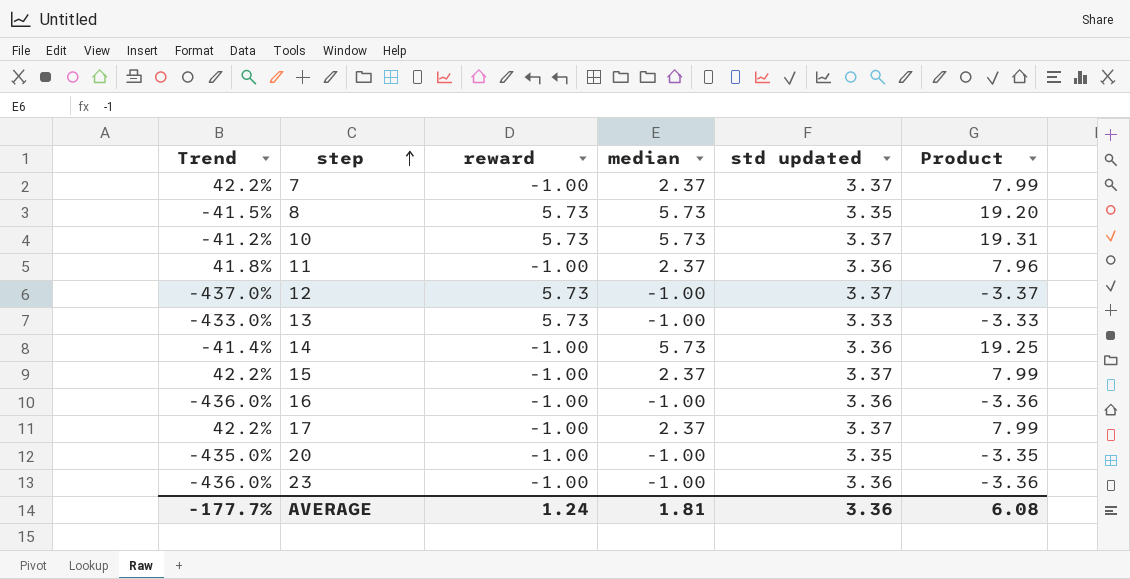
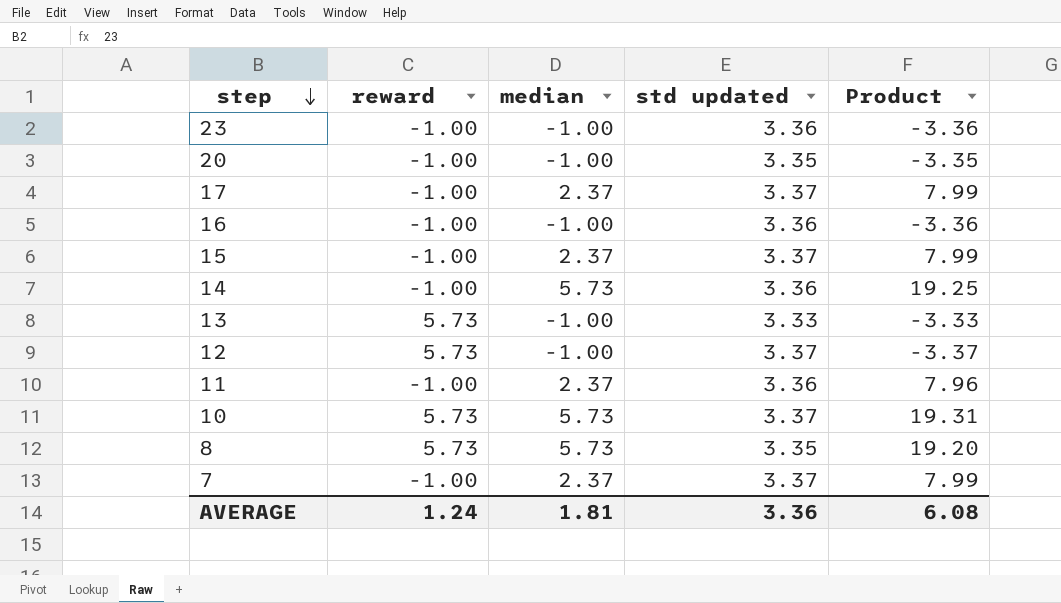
row order: step ascending -> step descending
column Trend | formula: ([std updated] - [median]) / [median] -> none

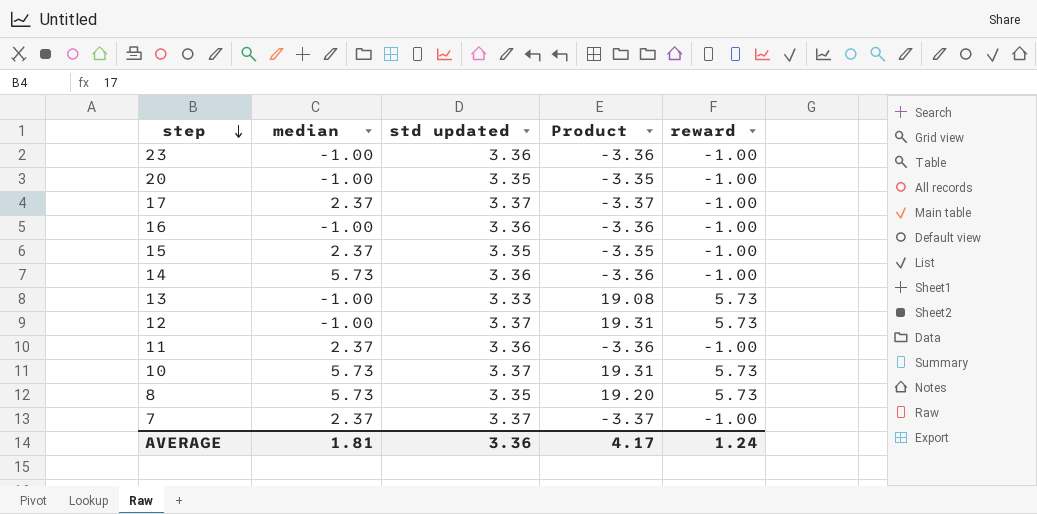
column Product | formula: [median] * [std updated] -> [std updated] * [reward]
column reward | position: 2 -> 5
15 | std updated: 3.37 -> 3.35
AVERAGE | Product: 6.08 -> 4.17

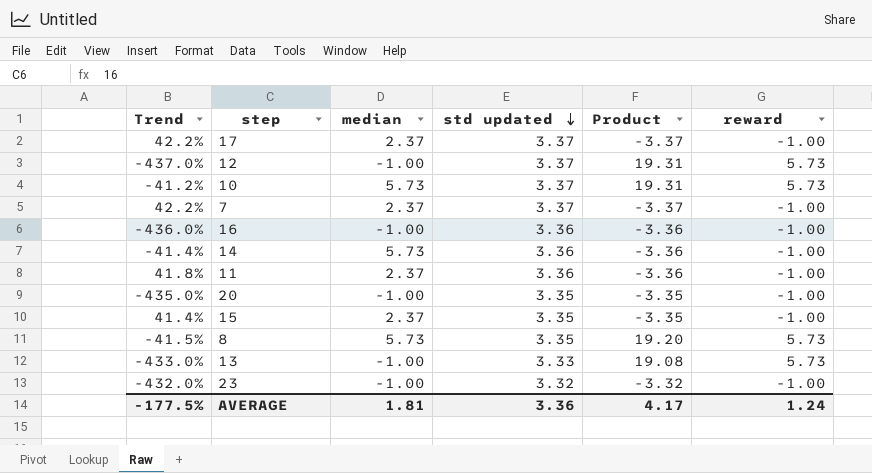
row order: step descending -> std updated descending
column Trend | formula: none -> ([std updated] - [median]) / [median]
23 | std updated: 3.36 -> 3.32
23 | Product: -3.36 -> -3.32

